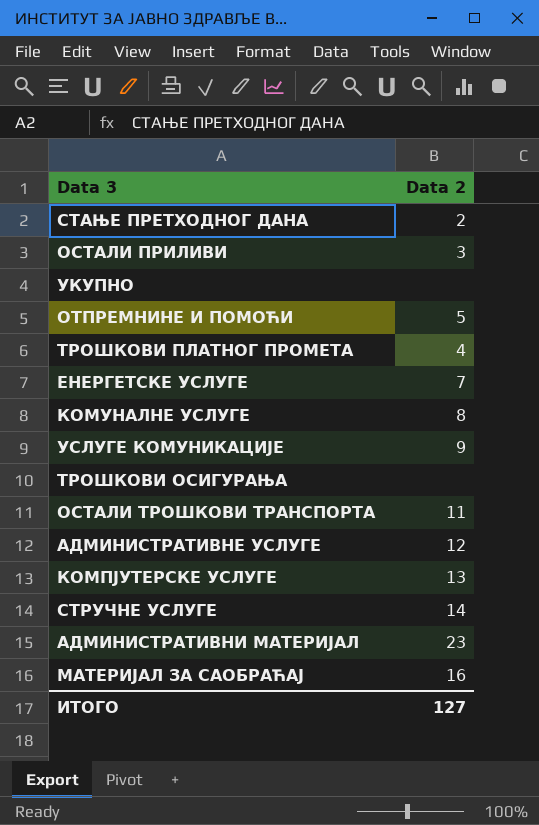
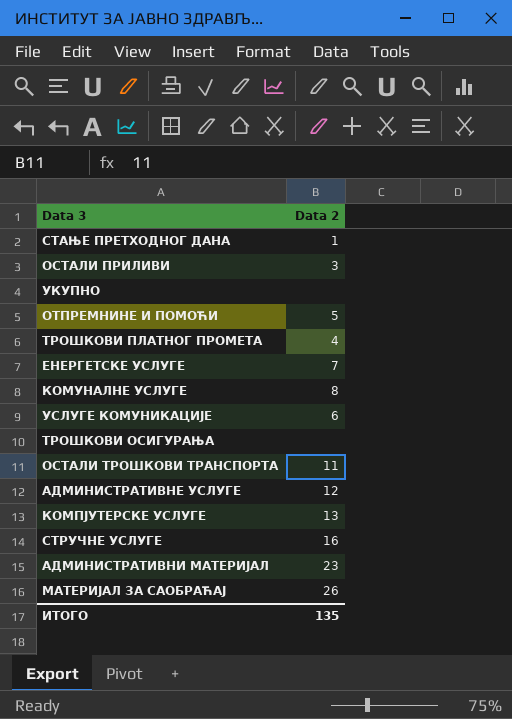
СТАЊЕ ПРЕТХОДНОГ ДАНА | Data 2: 2 -> 1
УСЛУГЕ КОМУНИКАЦИЈЕ | Data 2: 9 -> 6
СТРУЧНЕ УСЛУГЕ | Data 2: 14 -> 16
МАТЕРИЈАЛ ЗА САОБРАЋАЈ | Data 2: 16 -> 26
ИТОГО | Data 2: 127 -> 135

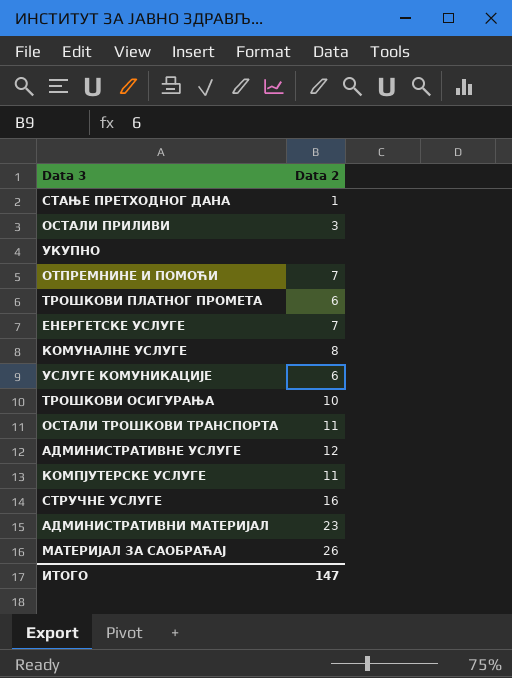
ОТПРЕМНИНЕ И ПОМОЋИ | Data 2: 5 -> 7
ТРОШКОВИ ПЛАТНОГ ПРОМЕТА | Data 2: 4 -> 6
ТРОШКОВИ ОСИГУРАЊА | Data 2: none -> 10
КОМПЈУТЕРСКЕ УСЛУГЕ | Data 2: 13 -> 11
ИТОГО | Data 2: 135 -> 147

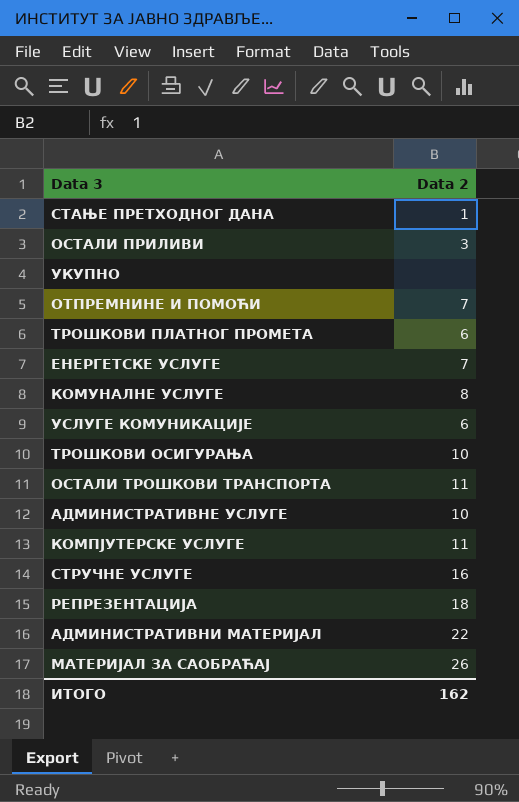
АДМИНИСТРАТИВНЕ УСЛУГЕ | Data 2: 12 -> 10
row РЕПРЕЗЕНТАЦИЈА: none -> 18
АДМИНИСТРАТИВНИ МАТЕРИЈАЛ | Data 2: 23 -> 22
ИТОГО | Data 2: 147 -> 162

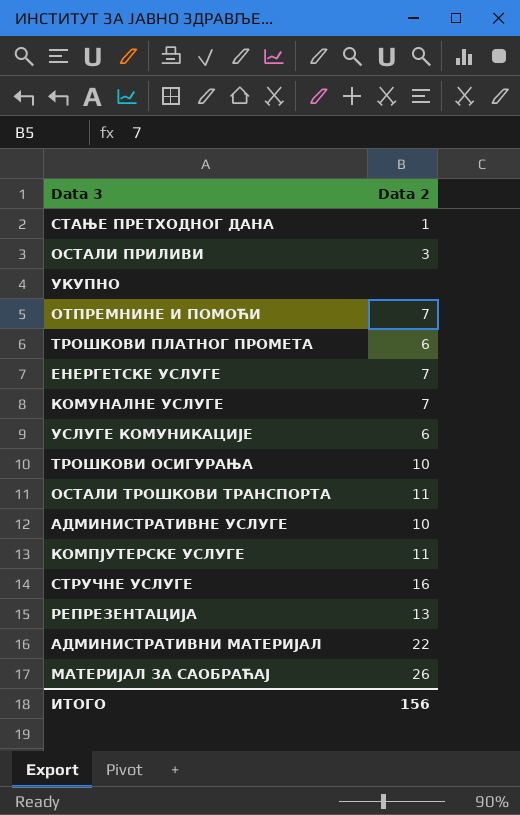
КОМУНАЛНЕ УСЛУГЕ | Data 2: 8 -> 7
РЕПРЕЗЕНТАЦИЈА | Data 2: 18 -> 13
ИТОГО | Data 2: 162 -> 156

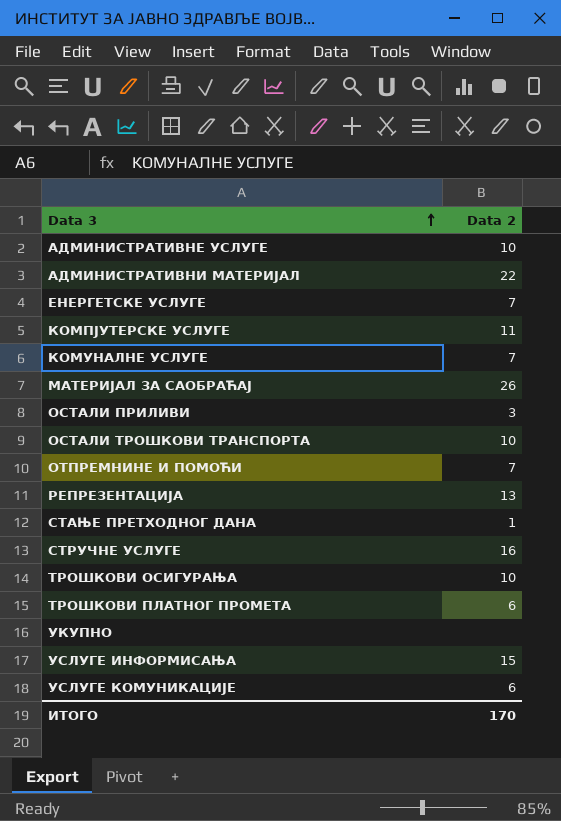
row order: none -> Data 3 ascending
ОСТАЛИ ТРОШКОВИ ТРАНСПОРТА | Data 2: 11 -> 10
row УСЛУГЕ ИНФОРМИСАЊА: none -> 15
ИТОГО | Data 2: 156 -> 170

